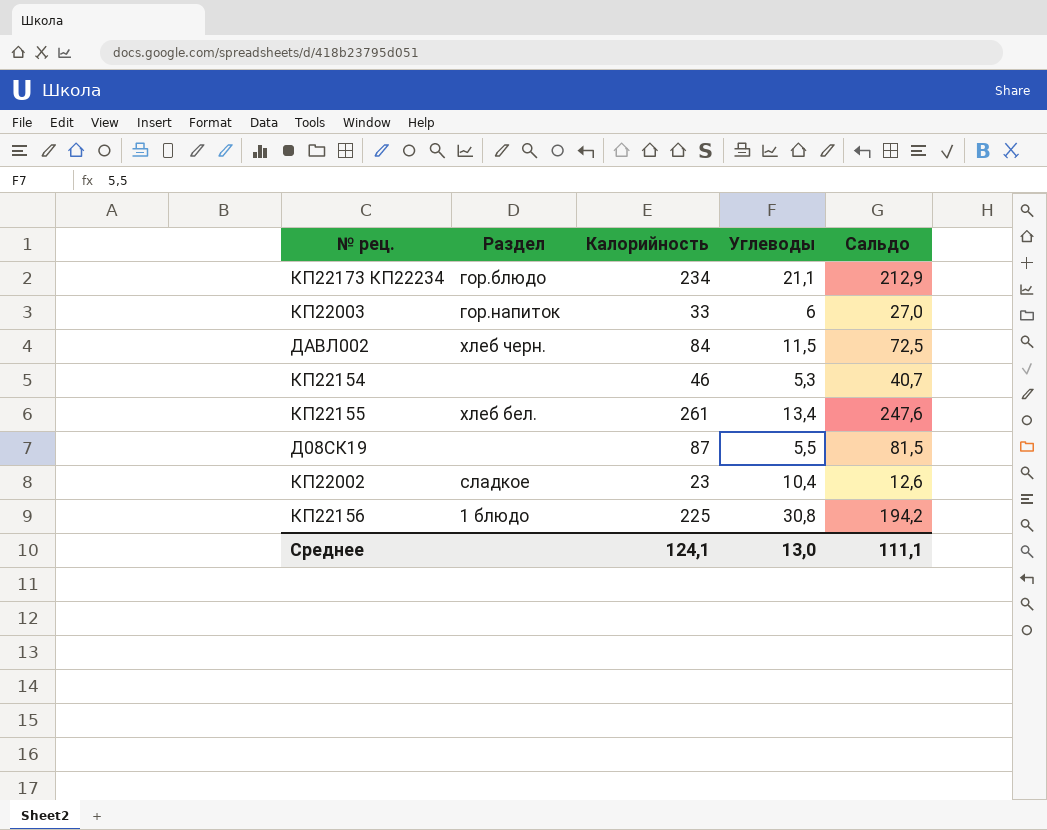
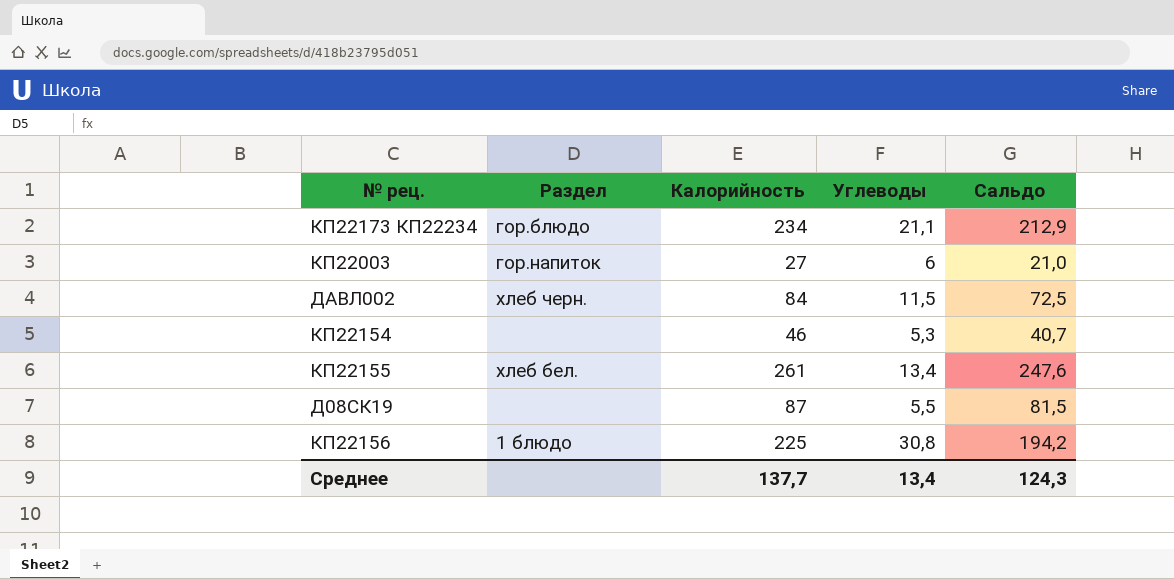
row КП22002: сладкое | 23 | 10,4 | 12,6 -> none
КП22003 | Калорийность: 33 -> 27
КП22003 | Сальдо: 27,0 -> 21,0
Среднее | Калорийность: 124,1 -> 137,7
Среднее | Углеводы: 13,0 -> 13,4
Среднее | Сальдо: 111,1 -> 124,3

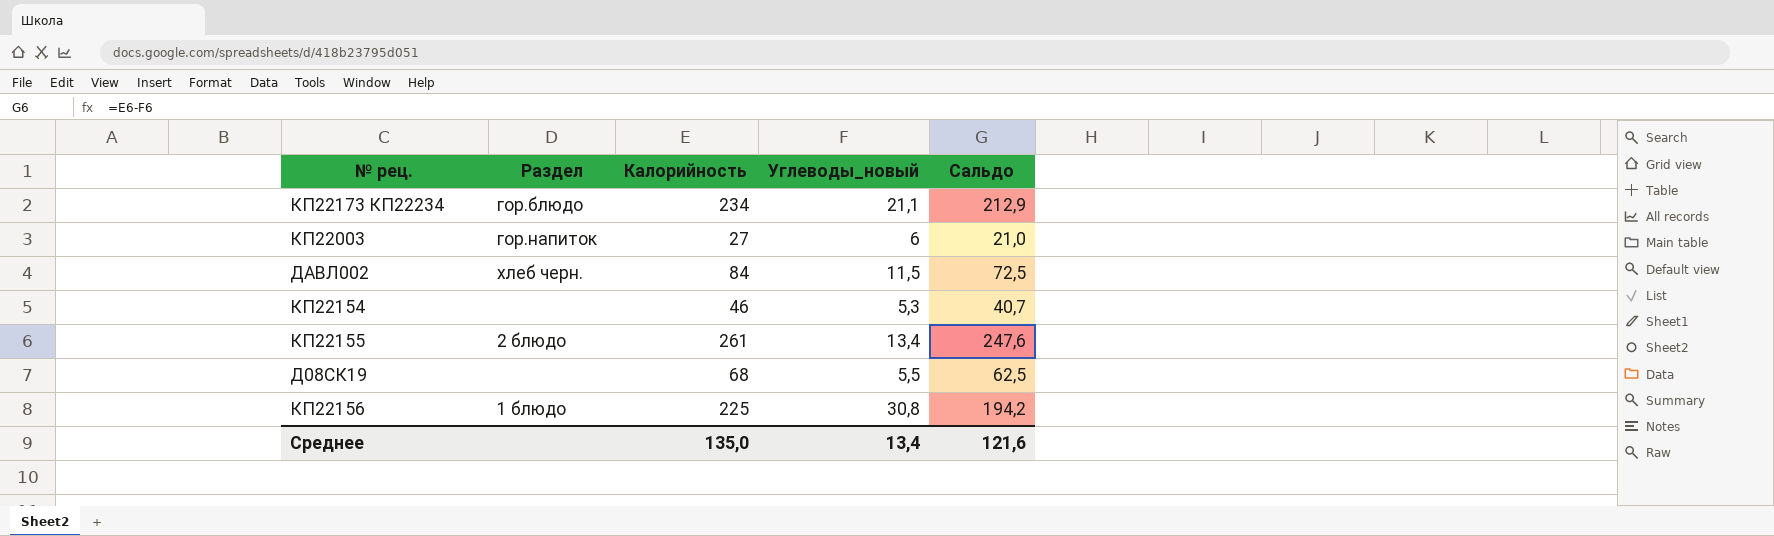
column name: Углеводы -> Углеводы_новый
КП22155 | Раздел: хлеб бел. -> 2 блюдо
Д08СК19 | Калорийность: 87 -> 68
Д08СК19 | Сальдо: 81,5 -> 62,5
Среднее | Калорийность: 137,7 -> 135,0
Среднее | Сальдо: 124,3 -> 121,6

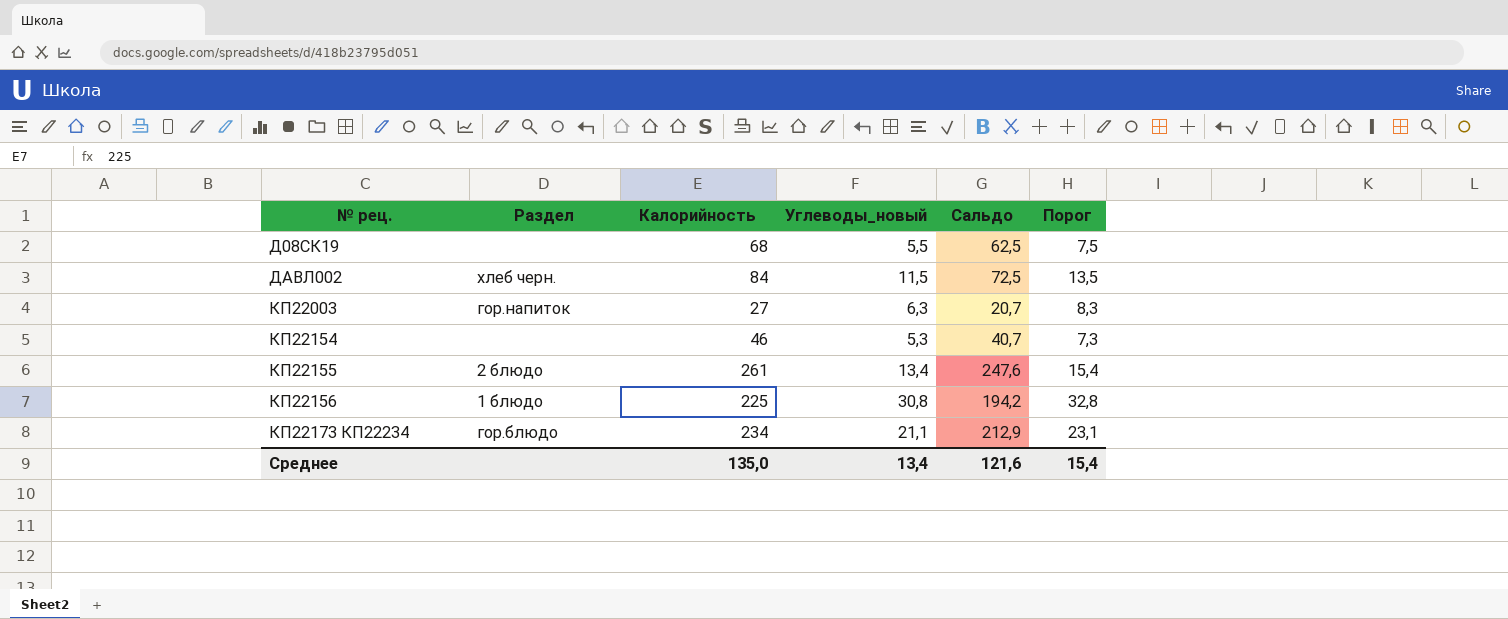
row order: none -> № рец. ascending
column Порог | formula: none -> [Углеводы_новый] + 2
КП22003 | Углеводы_новый: 6 -> 6,3
КП22003 | Сальдо: 21,0 -> 20,7

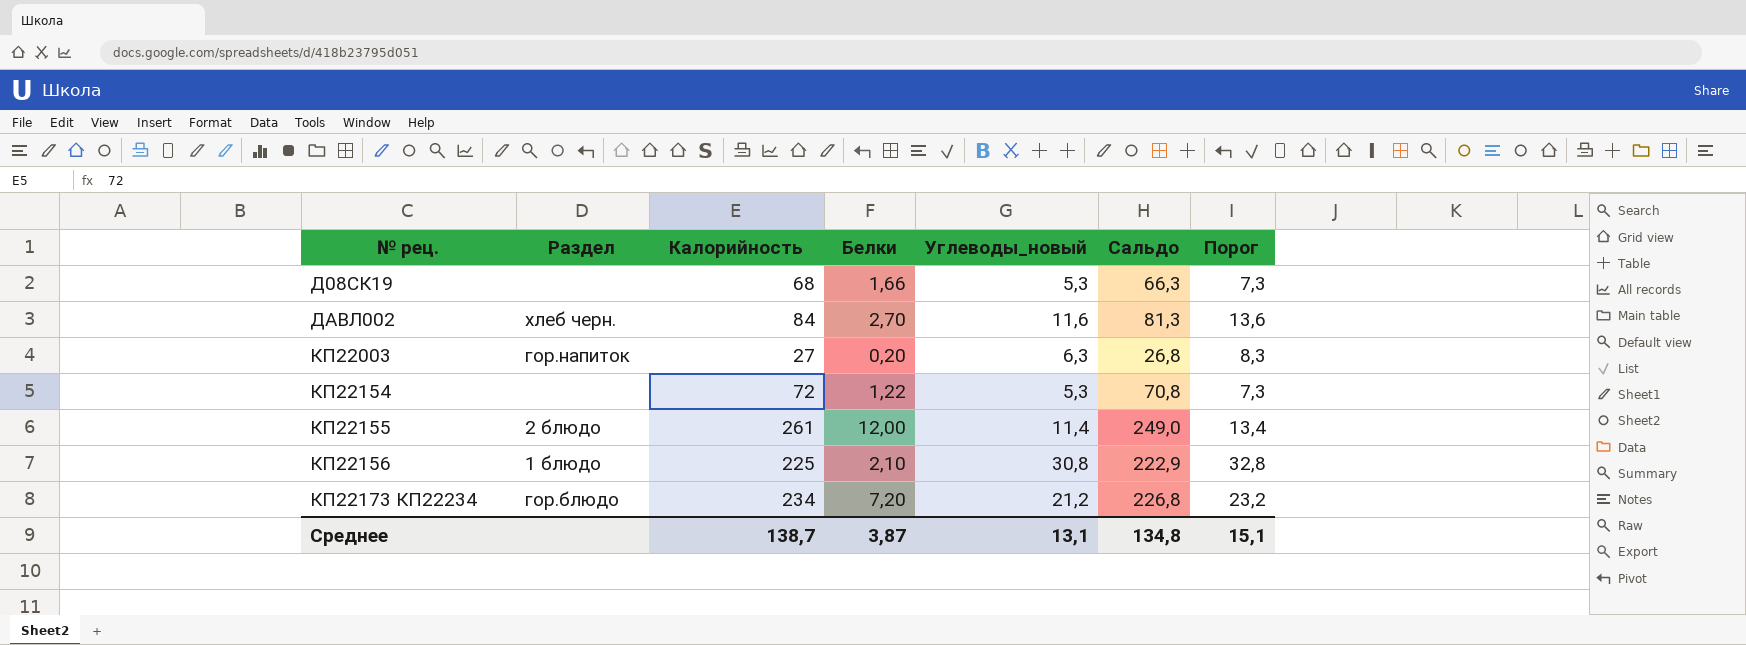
column Белки | position: none -> 4
column Сальдо | formula: [Калорийность] - [Углеводы_новый] -> [Калорийность] - [Белки]
Д08СК19 | Углеводы_новый: 5,5 -> 5,3
Д08СК19 | Порог: 7,5 -> 7,3
ДАВЛ002 | Углеводы_новый: 11,5 -> 11,6
ДАВЛ002 | Порог: 13,5 -> 13,6
КП22154 | Калорийность: 46 -> 72
КП22155 | Углеводы_новый: 13,4 -> 11,4
КП22155 | Порог: 15,4 -> 13,4
КП22173 КП22234 | Углеводы_новый: 21,1 -> 21,2
КП22173 КП22234 | Порог: 23,1 -> 23,2
Среднее | Калорийность: 135,0 -> 138,7
Среднее | Углеводы_новый: 13,4 -> 13,1
Среднее | Сальдо: 121,6 -> 134,8
Среднее | Порог: 15,4 -> 15,1

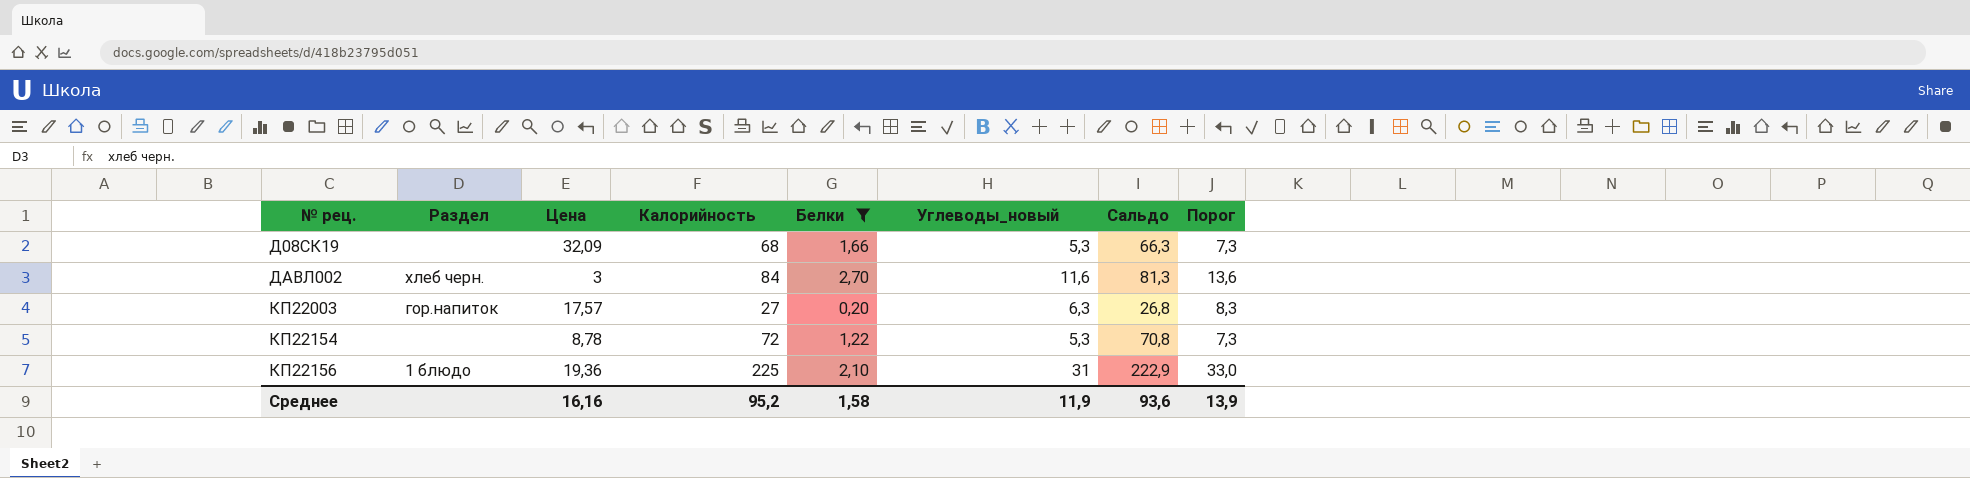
filter: none -> Белки <= 2,70
column Цена | position: none -> 3
КП22156 | Углеводы_новый: 30,8 -> 31
КП22156 | Порог: 32,8 -> 33,0
Среднее | Калорийность: 138,7 -> 95,2
Среднее | Белки: 3,87 -> 1,58
Среднее | Углеводы_новый: 13,1 -> 11,9
Среднее | Сальдо: 134,8 -> 93,6
Среднее | Порог: 15,1 -> 13,9

